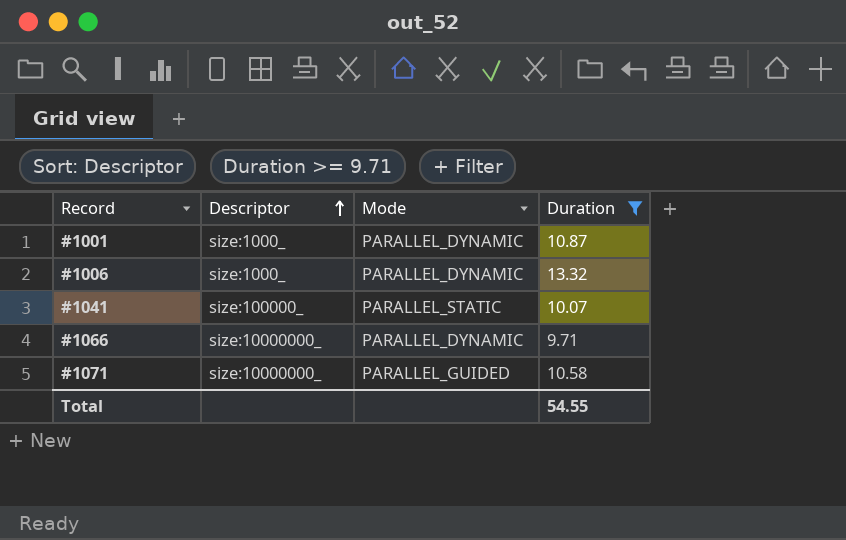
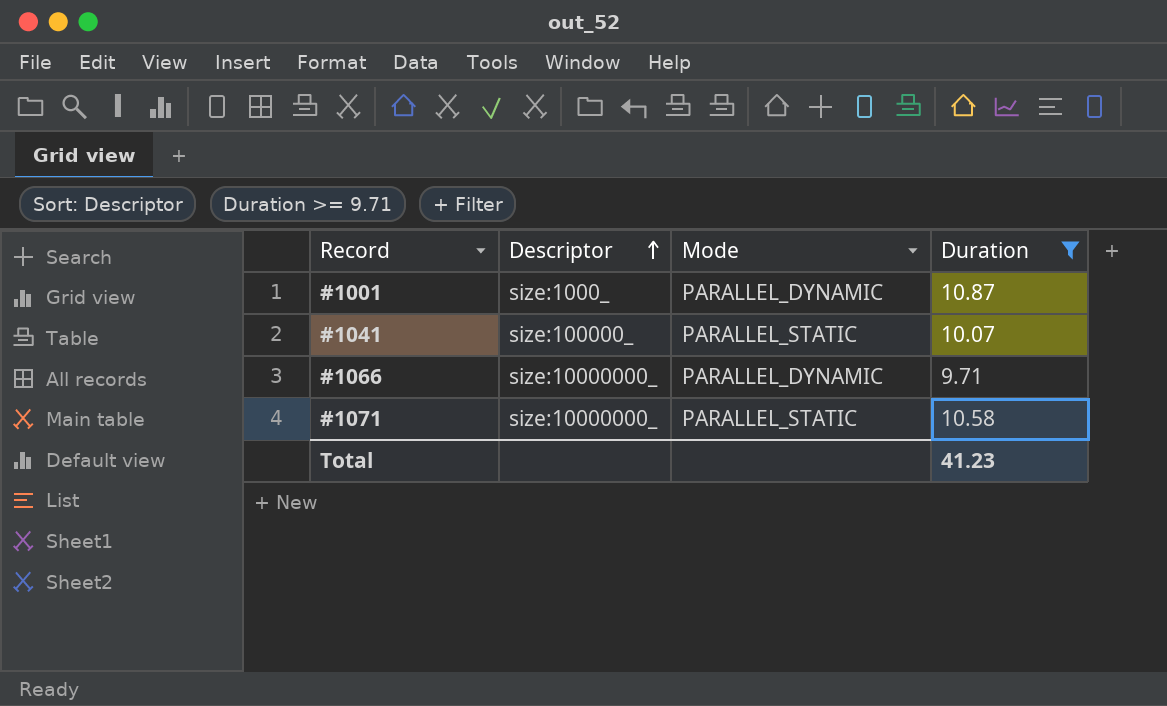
row #1006: size:1000_ | PARALLEL_DYNAMIC | 13.32 -> none
#1071 | Mode: PARALLEL_GUIDED -> PARALLEL_STATIC
Total | Duration: 54.55 -> 41.23

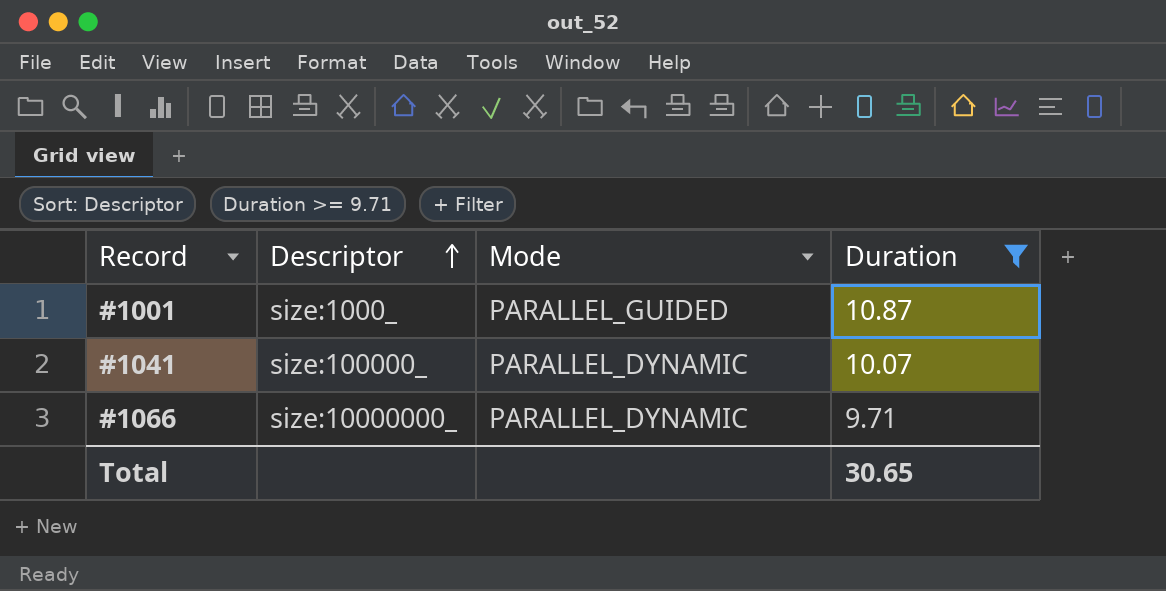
row #1071: size:10000000_ | PARALLEL_STATIC | 10.58 -> none
#1001 | Mode: PARALLEL_DYNAMIC -> PARALLEL_GUIDED
#1041 | Mode: PARALLEL_STATIC -> PARALLEL_DYNAMIC
Total | Duration: 41.23 -> 30.65

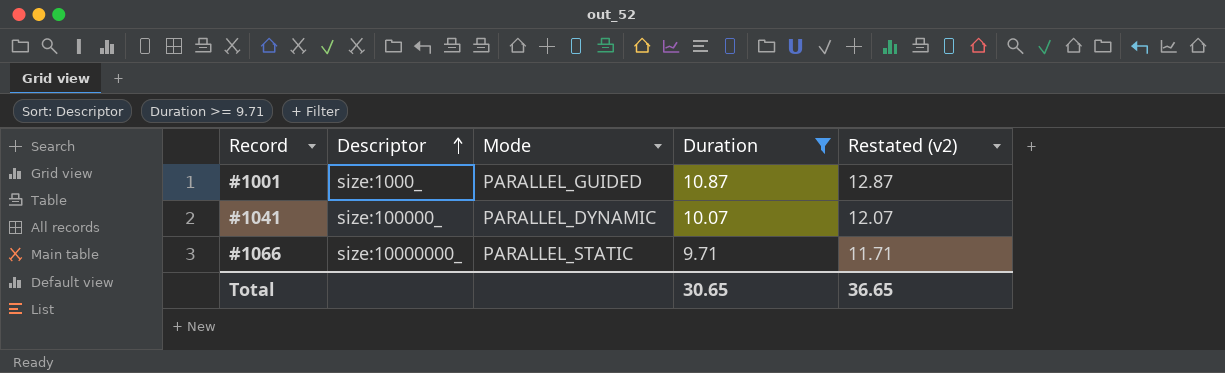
column Restated (v2) | formula: none -> [Duration] + 2
#1066 | Mode: PARALLEL_DYNAMIC -> PARALLEL_STATIC

